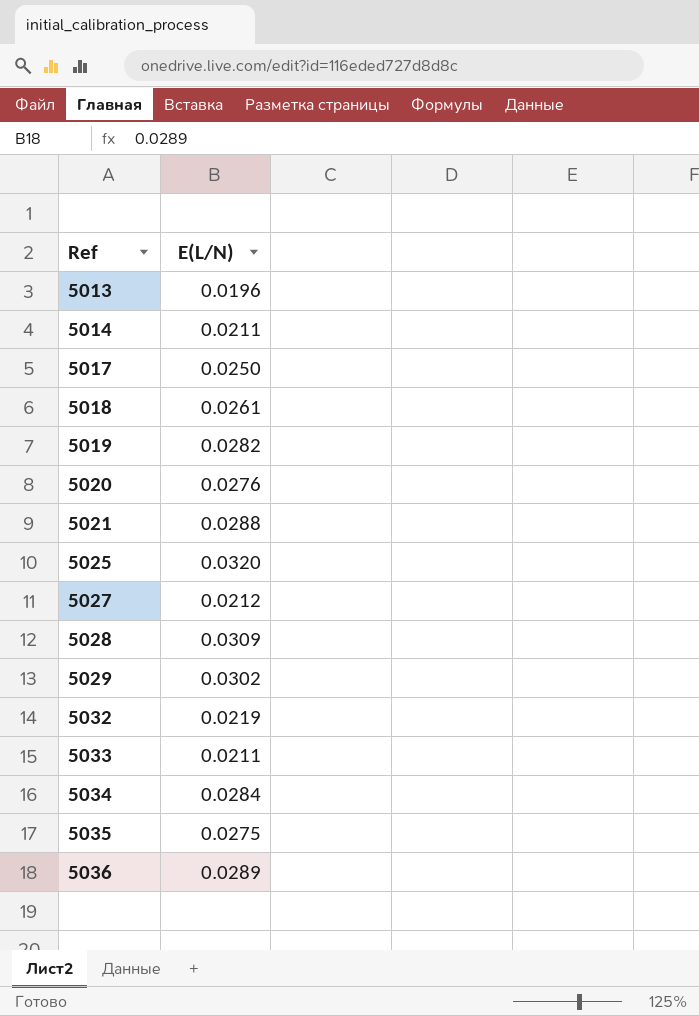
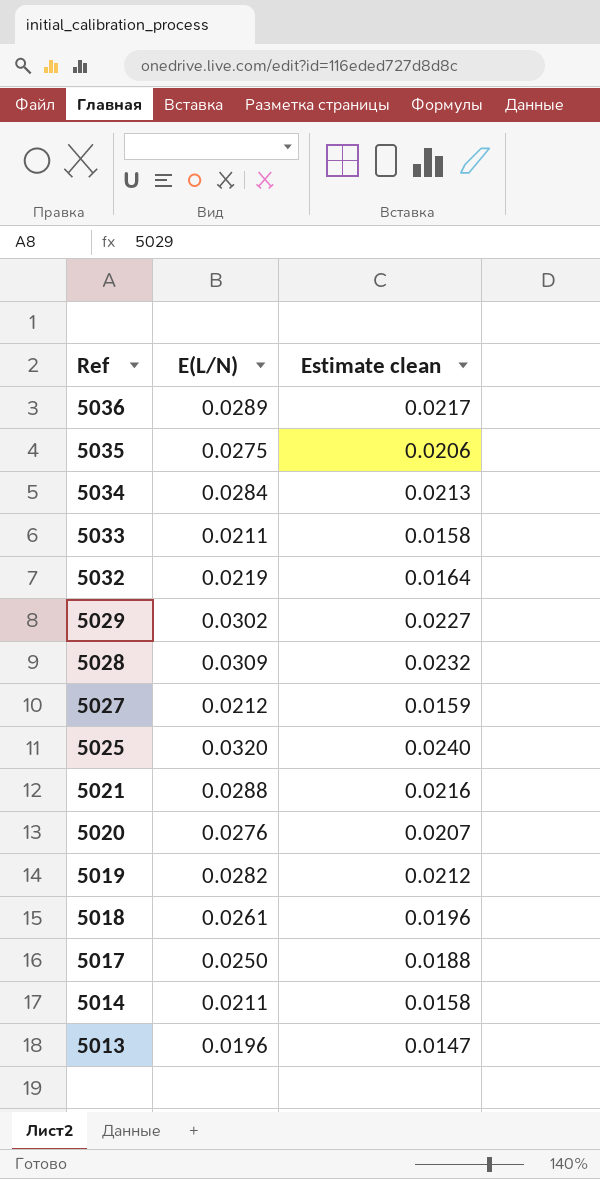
row order: Ref ascending -> Ref descending
column Estimate clean | formula: none -> [E(L/N)] * 0.75

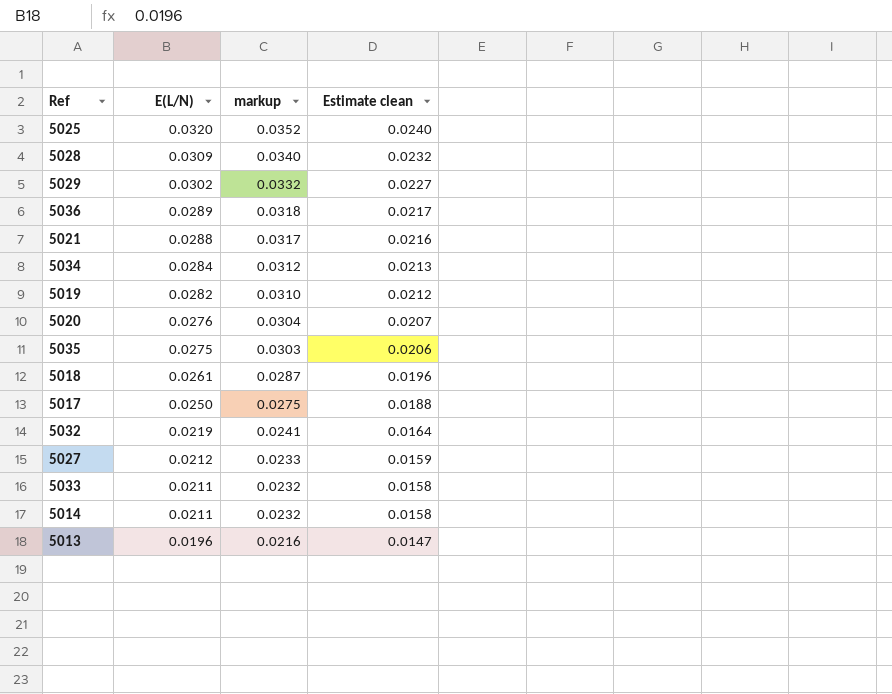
row order: Ref descending -> E(L/N) descending
column markup | formula: none -> [E(L/N)] * 1.1

